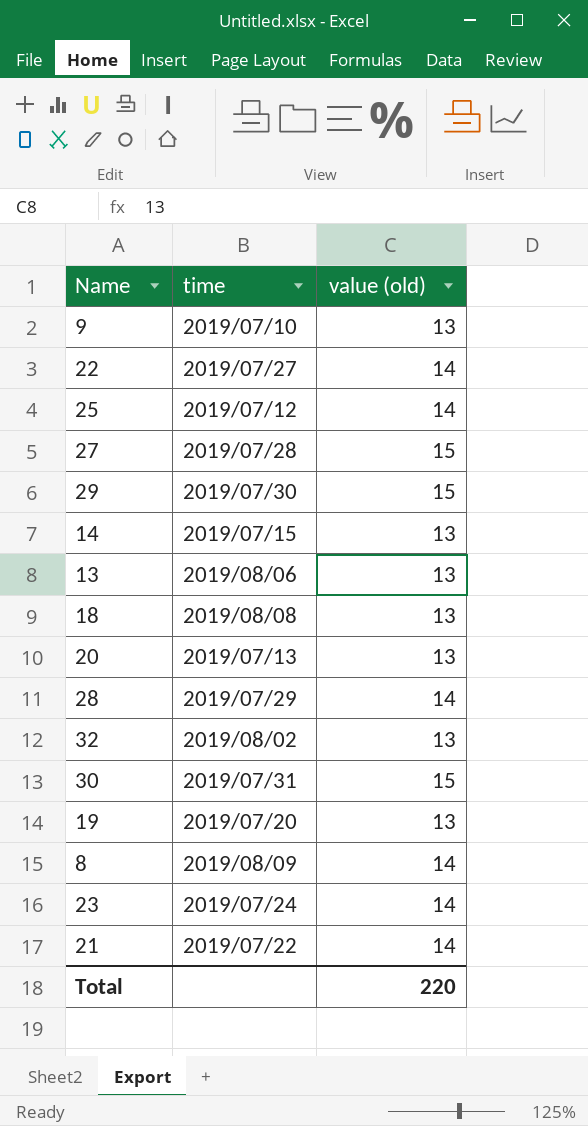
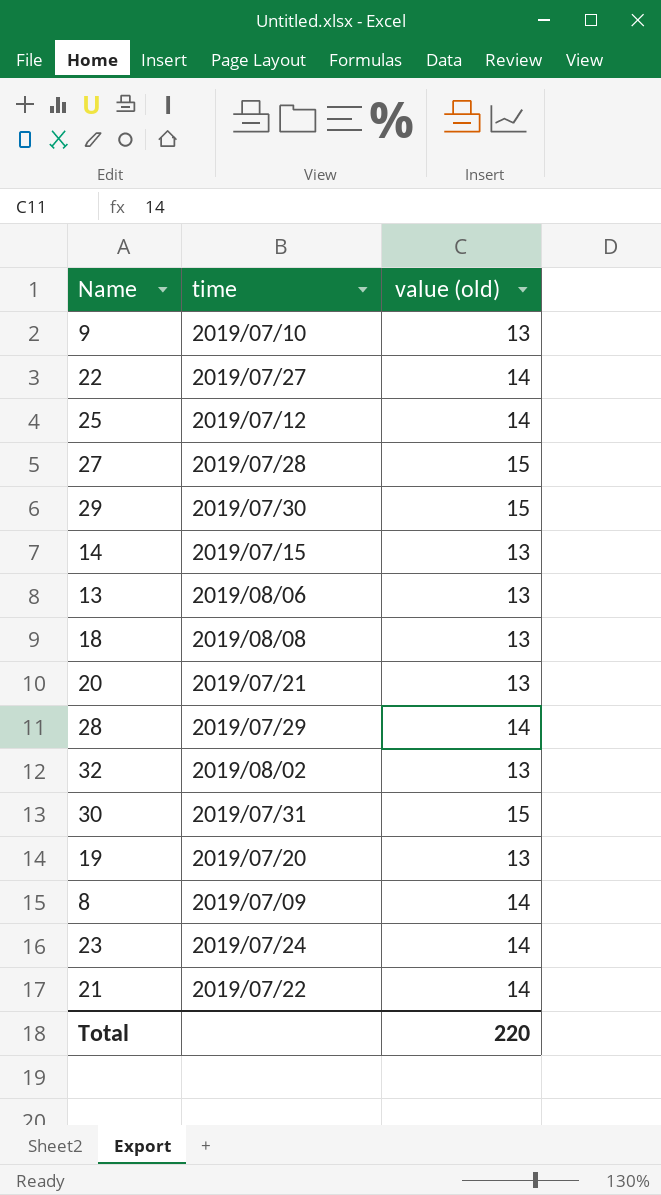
20 | time: 2019/07/13 -> 2019/07/21
8 | time: 2019/08/09 -> 2019/07/09

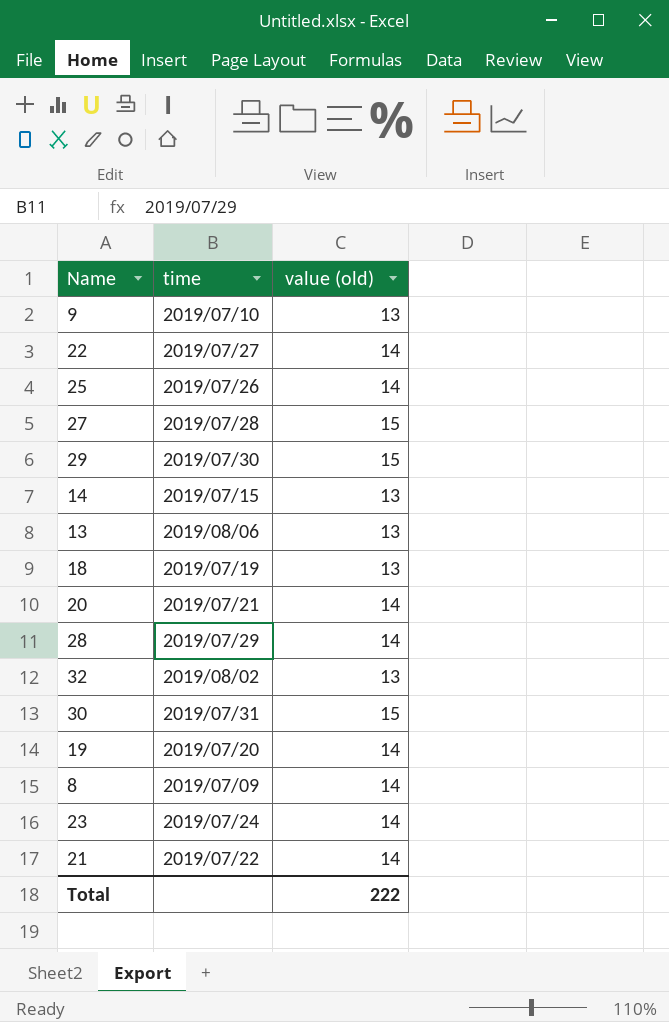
25 | time: 2019/07/12 -> 2019/07/26
18 | time: 2019/08/08 -> 2019/07/19
20 | value (old): 13 -> 14
19 | value (old): 13 -> 14
Total | value (old): 220 -> 222

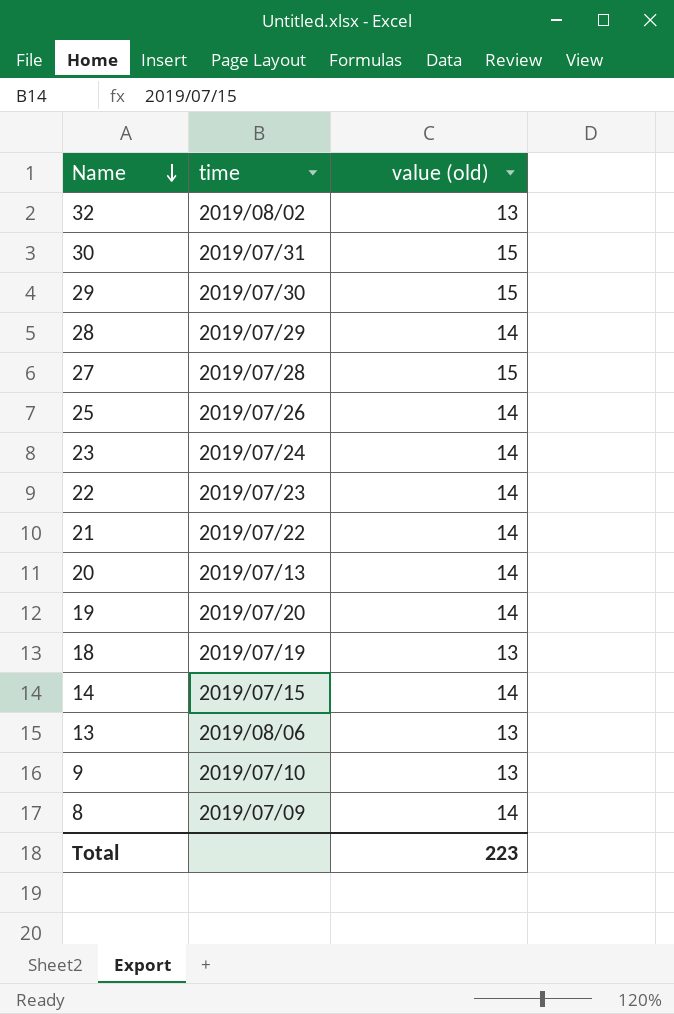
row order: none -> Name descending
22 | time: 2019/07/27 -> 2019/07/23
20 | time: 2019/07/21 -> 2019/07/13
14 | value (old): 13 -> 14
Total | value (old): 222 -> 223

